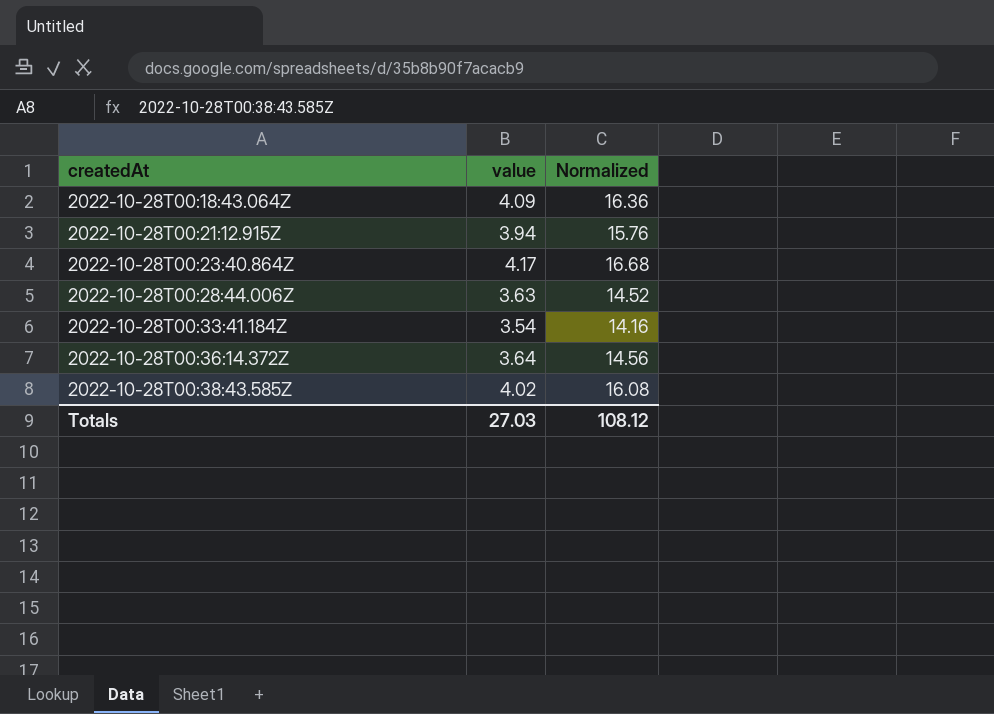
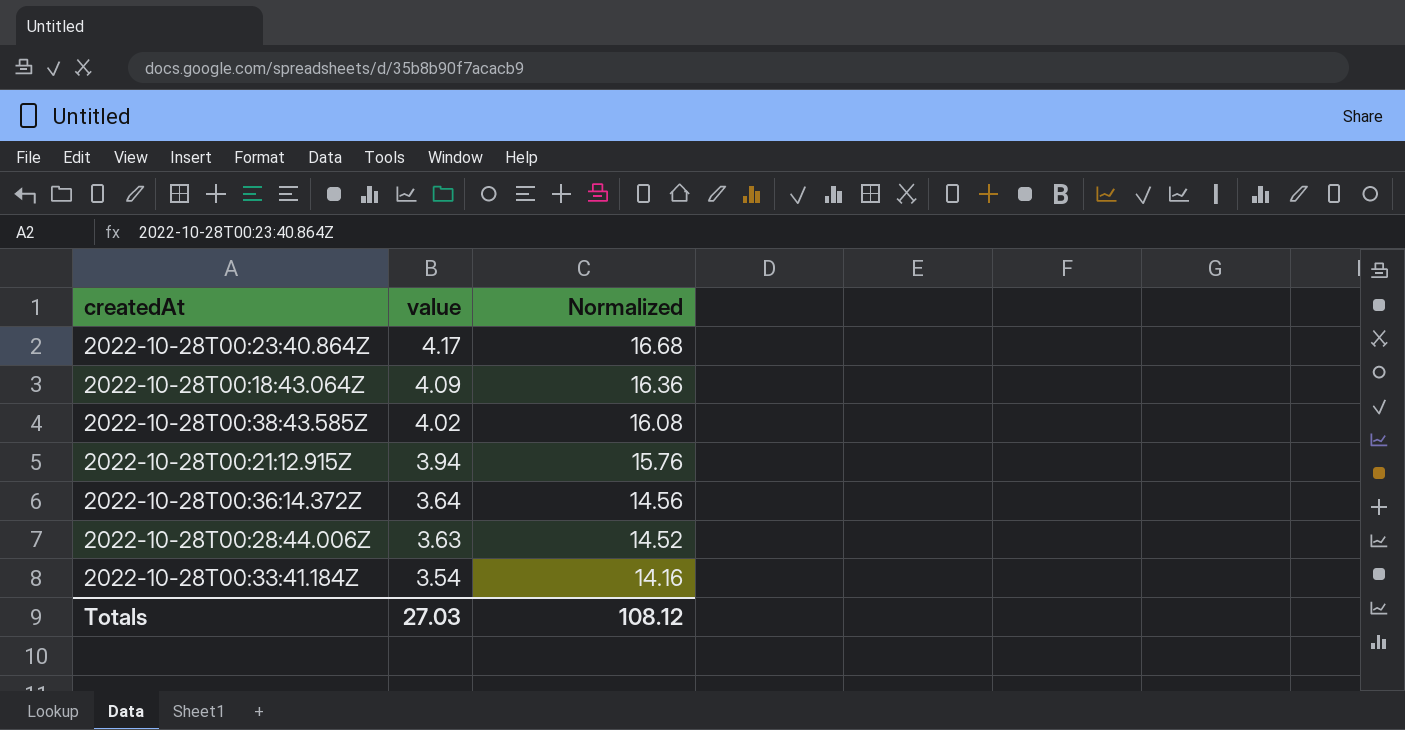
row order: createdAt ascending -> value descending

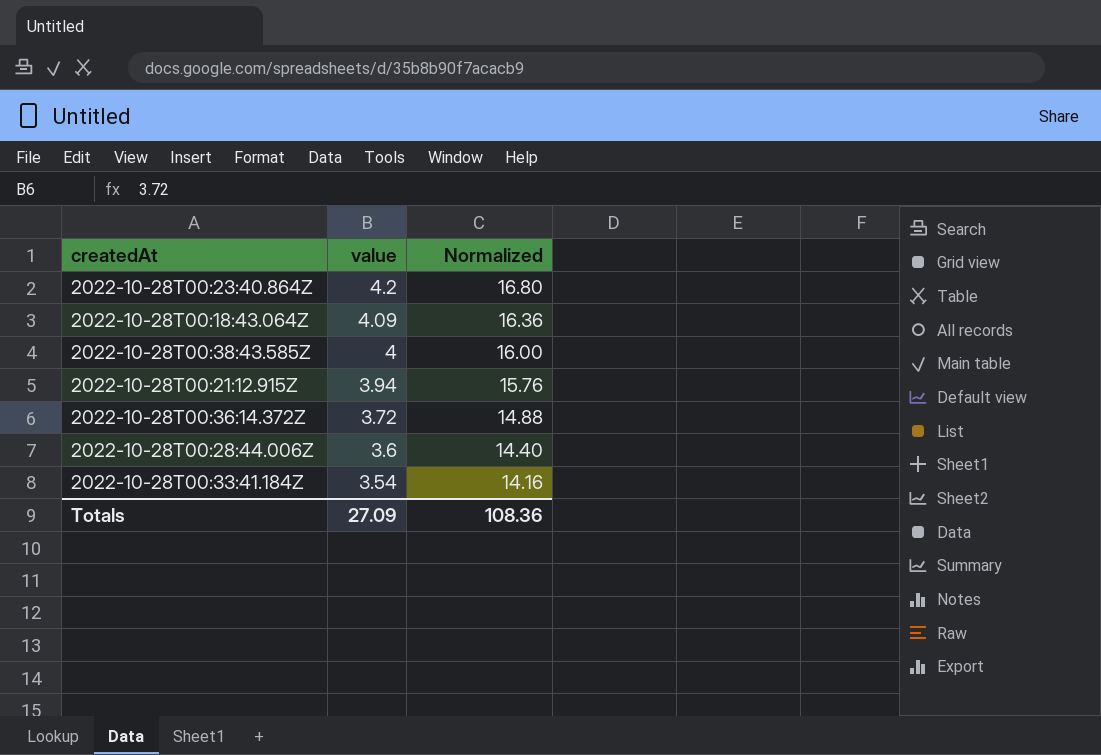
2022-10-28T00:23:40.864Z | value: 4.17 -> 4.2
2022-10-28T00:23:40.864Z | Normalized: 16.68 -> 16.80
2022-10-28T00:38:43.585Z | value: 4.02 -> 4
2022-10-28T00:38:43.585Z | Normalized: 16.08 -> 16.00
2022-10-28T00:36:14.372Z | value: 3.64 -> 3.72
2022-10-28T00:36:14.372Z | Normalized: 14.56 -> 14.88
2022-10-28T00:28:44.006Z | value: 3.63 -> 3.6
2022-10-28T00:28:44.006Z | Normalized: 14.52 -> 14.40
Totals | value: 27.03 -> 27.09
Totals | Normalized: 108.12 -> 108.36

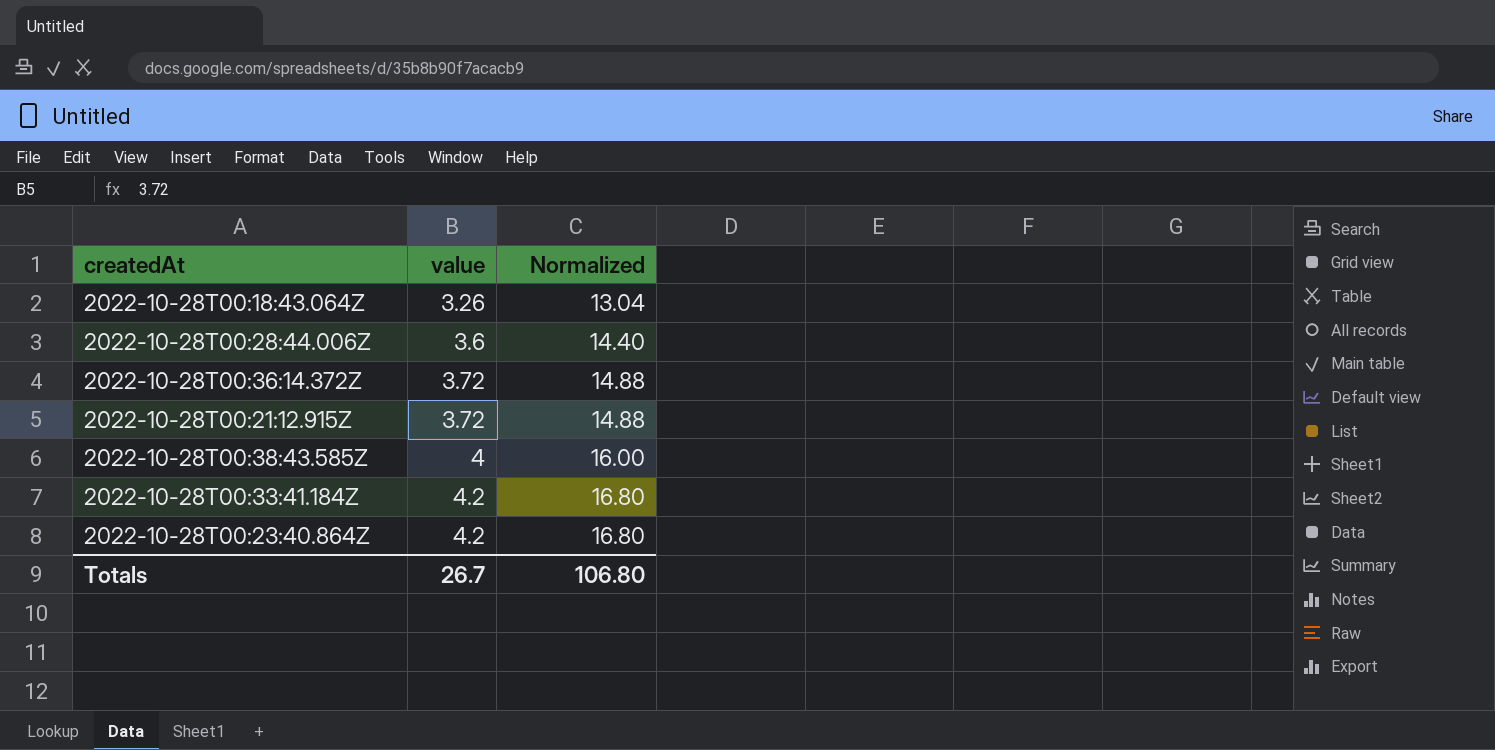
row order: value descending -> value ascending
2022-10-28T00:18:43.064Z | value: 4.09 -> 3.26
2022-10-28T00:18:43.064Z | Normalized: 16.36 -> 13.04
2022-10-28T00:21:12.915Z | value: 3.94 -> 3.72
2022-10-28T00:21:12.915Z | Normalized: 15.76 -> 14.88
2022-10-28T00:33:41.184Z | value: 3.54 -> 4.2
2022-10-28T00:33:41.184Z | Normalized: 14.16 -> 16.80
Totals | value: 27.09 -> 26.7
Totals | Normalized: 108.36 -> 106.80

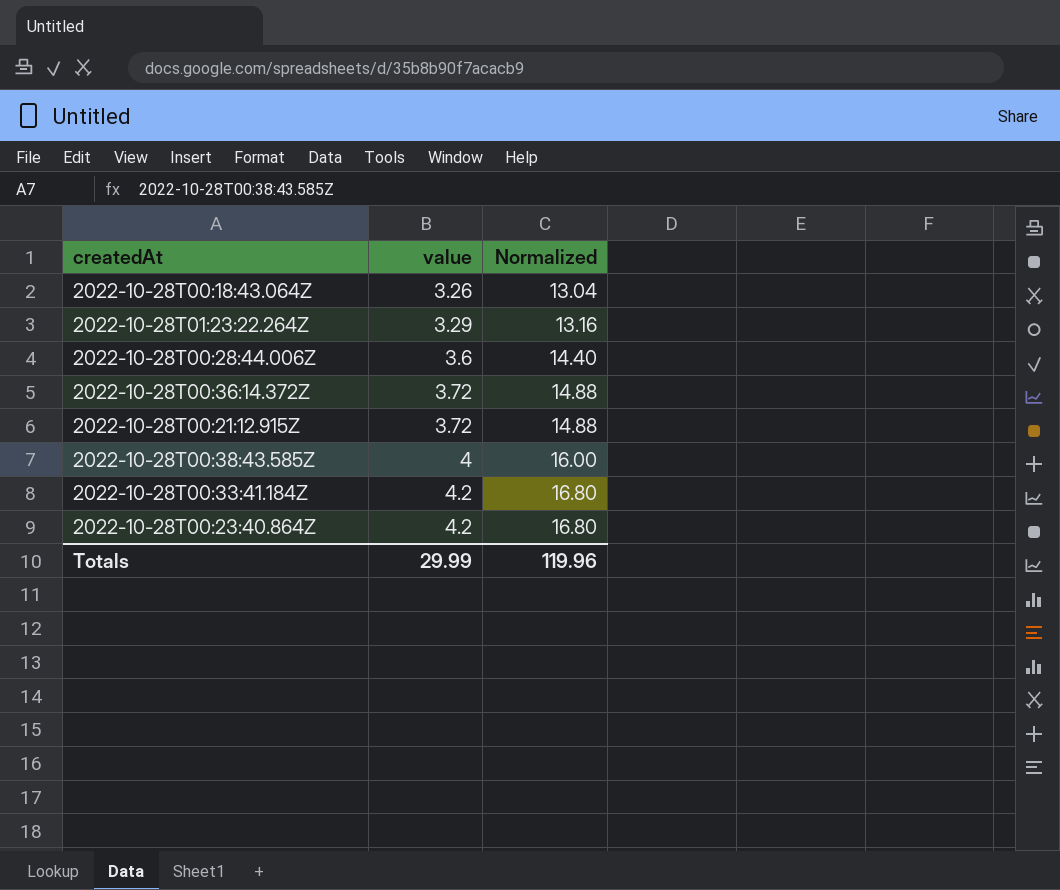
row 2022-10-28T01:23:22.264Z: none -> 3.29 | 13.16
Totals | value: 26.7 -> 29.99
Totals | Normalized: 106.80 -> 119.96

